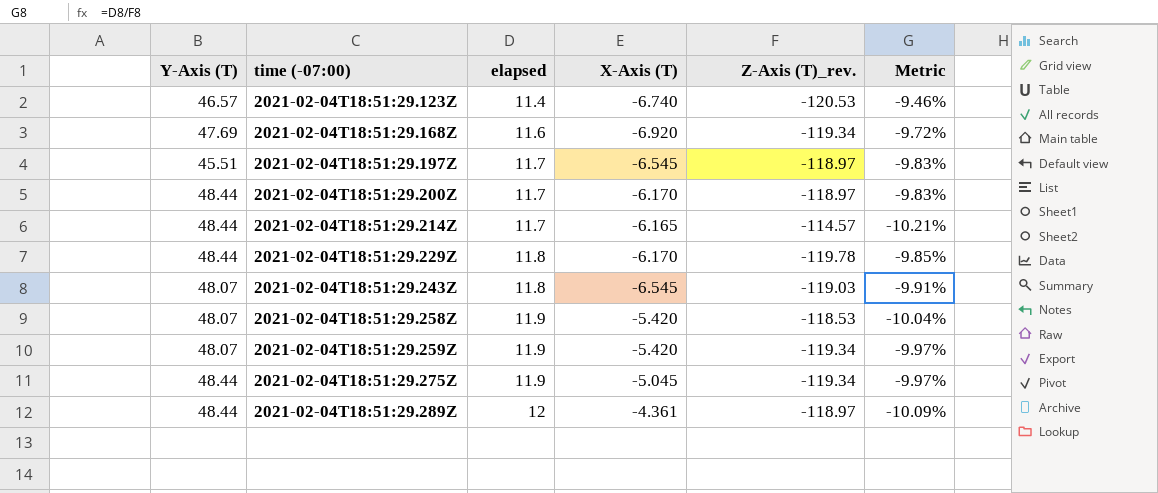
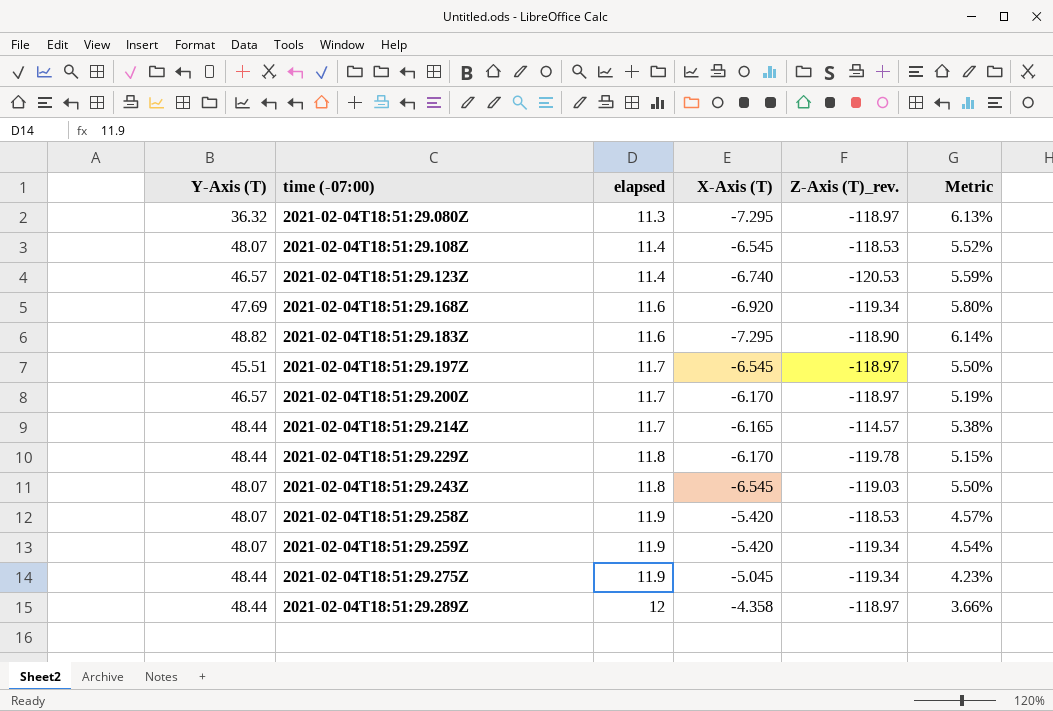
column Metric | formula: [elapsed] / [Z-Axis (T)_rev.] -> [X-Axis (T)] / [Z-Axis (T)_rev.]
row 2021-02-04T18:51:29.080Z: none -> 36.32 | 11.3 | -7.295 | -118.97 | 6.13%
row 2021-02-04T18:51:29.108Z: none -> 48.07 | 11.4 | -6.545 | -118.53 | 5.52%
row 2021-02-04T18:51:29.183Z: none -> 48.82 | 11.6 | -7.295 | -118.90 | 6.14%
2021-02-04T18:51:29.200Z | Y-Axis (T): 48.44 -> 46.57
2021-02-04T18:51:29.289Z | X-Axis (T): -4.361 -> -4.358

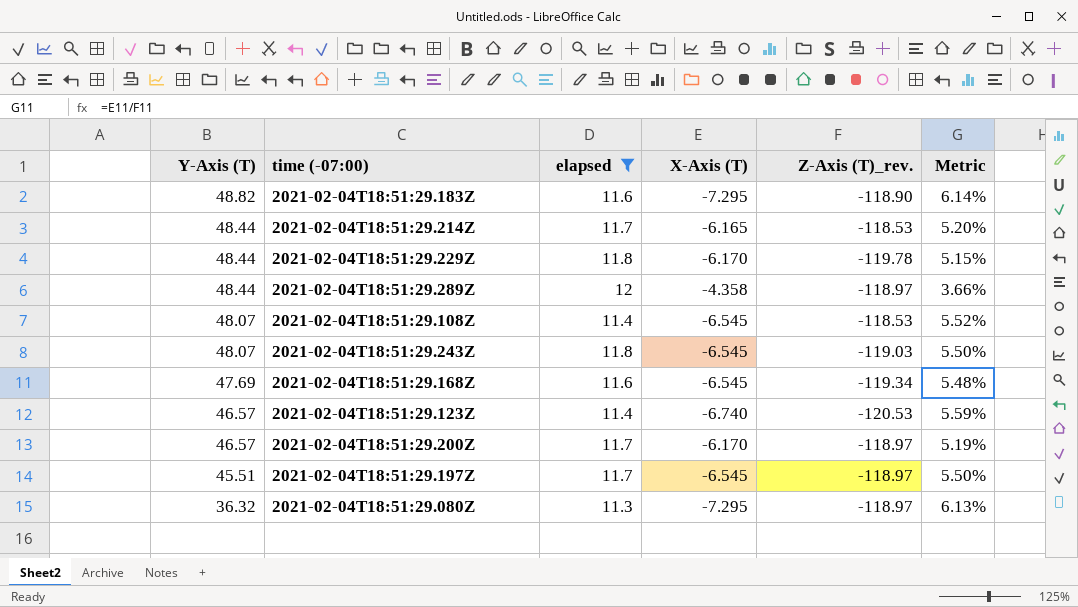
filter: none -> elapsed != 11.9
row order: time (-07:00) ascending -> Y-Axis (T) descending
2021-02-04T18:51:29.214Z | Z-Axis (T)_rev.: -114.57 -> -118.53
2021-02-04T18:51:29.214Z | Metric: 5.38% -> 5.20%
2021-02-04T18:51:29.168Z | X-Axis (T): -6.920 -> -6.545
2021-02-04T18:51:29.168Z | Metric: 5.80% -> 5.48%

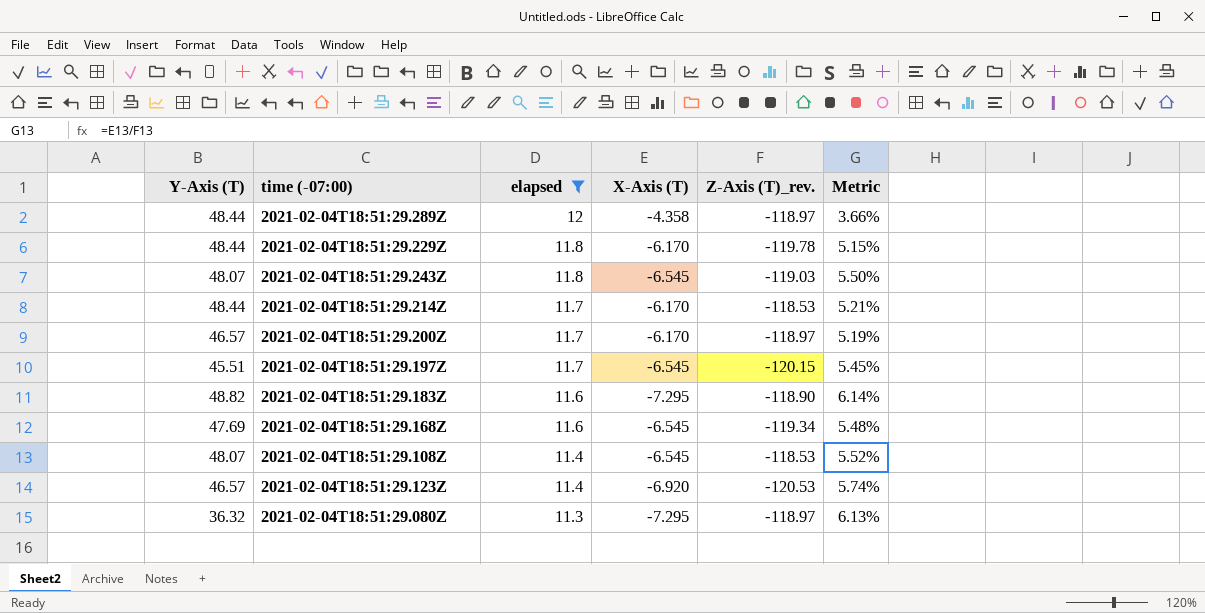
row order: Y-Axis (T) descending -> elapsed descending
2021-02-04T18:51:29.214Z | X-Axis (T): -6.165 -> -6.170
2021-02-04T18:51:29.214Z | Metric: 5.20% -> 5.21%
2021-02-04T18:51:29.197Z | Z-Axis (T)_rev.: -118.97 -> -120.15
2021-02-04T18:51:29.197Z | Metric: 5.50% -> 5.45%
2021-02-04T18:51:29.123Z | X-Axis (T): -6.740 -> -6.920
2021-02-04T18:51:29.123Z | Metric: 5.59% -> 5.74%

